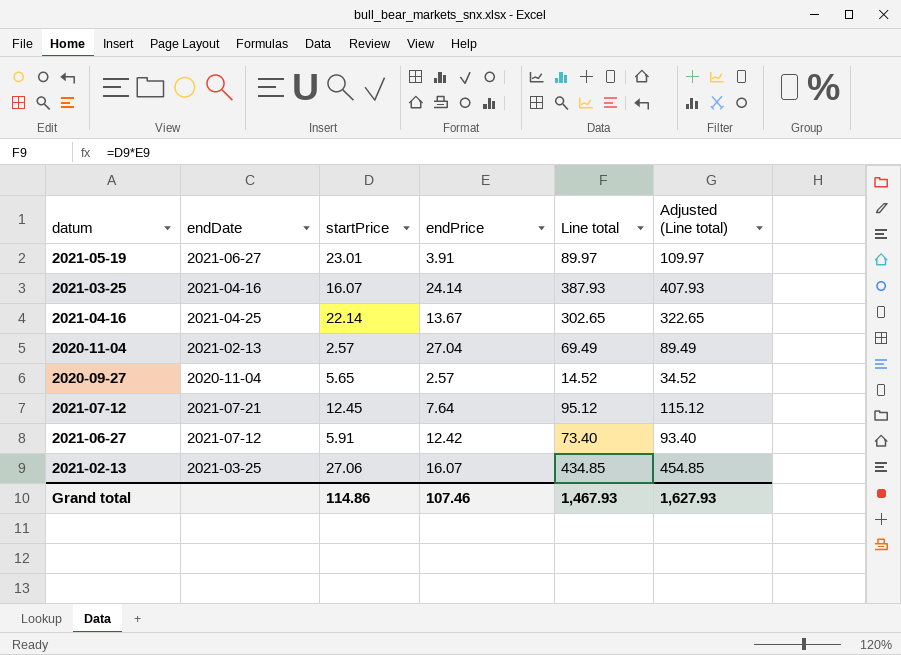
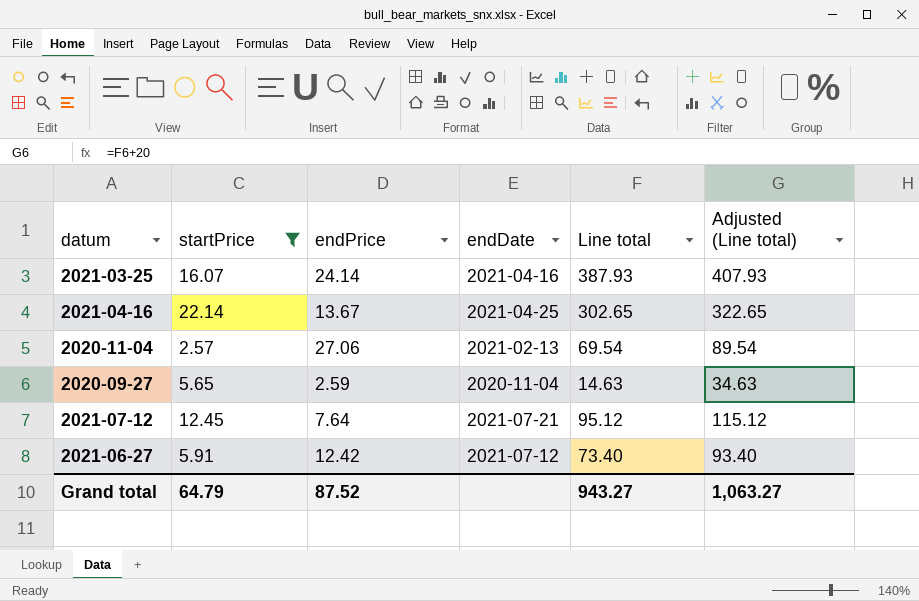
filter: none -> startPrice <= 22.14
column endDate | position: 2 -> 4
2020-11-04 | endPrice: 27.04 -> 27.06
2020-11-04 | Line total: 69.49 -> 69.54
2020-11-04 | Adjusted (Line total): 89.49 -> 89.54
2020-09-27 | endPrice: 2.57 -> 2.59
2020-09-27 | Line total: 14.52 -> 14.63
2020-09-27 | Adjusted (Line total): 34.52 -> 34.63
Grand total | startPrice: 114.86 -> 64.79
Grand total | endPrice: 107.46 -> 87.52
Grand total | Line total: 1,467.93 -> 943.27
Grand total | Adjusted (Line total): 1,627.93 -> 1,063.27

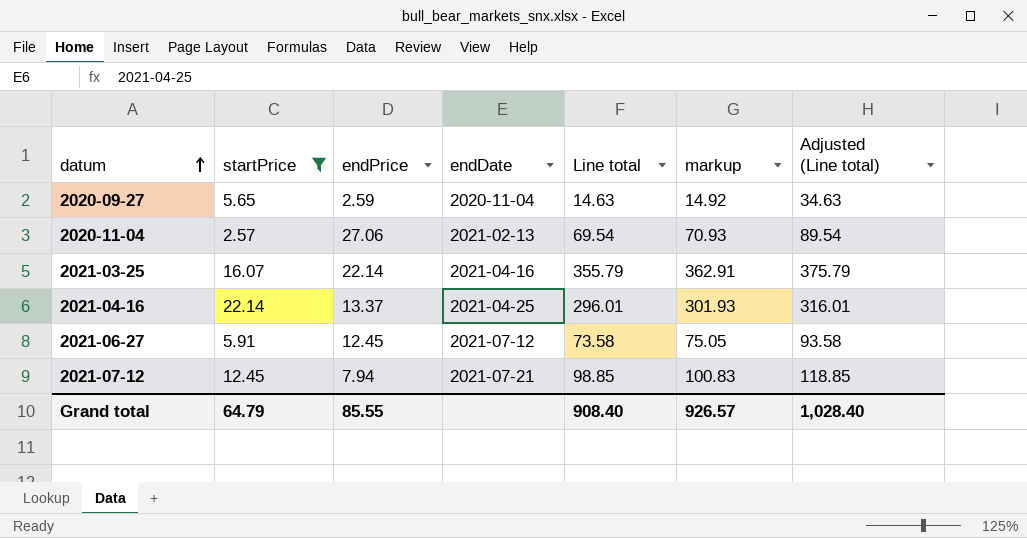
row order: none -> datum ascending
column markup | formula: none -> [Line total] * 1.02
2021-03-25 | endPrice: 24.14 -> 22.14
2021-03-25 | Line total: 387.93 -> 355.79
2021-03-25 | Adjusted (Line total): 407.93 -> 375.79
2021-04-16 | endPrice: 13.67 -> 13.37
2021-04-16 | Line total: 302.65 -> 296.01
2021-04-16 | Adjusted (Line total): 322.65 -> 316.01
2021-06-27 | endPrice: 12.42 -> 12.45
2021-06-27 | Line total: 73.40 -> 73.58
2021-06-27 | Adjusted (Line total): 93.40 -> 93.58
2021-07-12 | endPrice: 7.64 -> 7.94
2021-07-12 | Line total: 95.12 -> 98.85
2021-07-12 | Adjusted (Line total): 115.12 -> 118.85
Grand total | endPrice: 87.52 -> 85.55
Grand total | Line total: 943.27 -> 908.40
Grand total | Adjusted (Line total): 1,063.27 -> 1,028.40

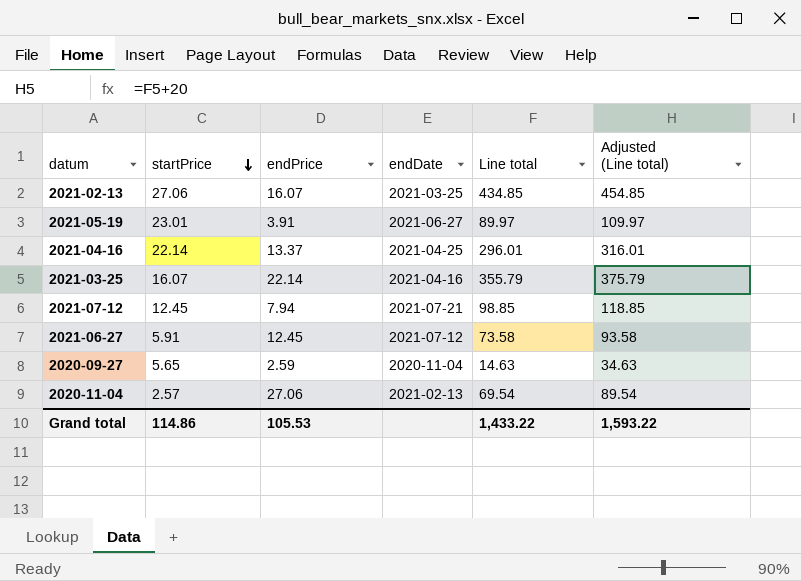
filter: startPrice <= 22.14 -> none
row order: datum ascending -> startPrice descending
column markup | formula: [Line total] * 1.02 -> none
Grand total | startPrice: 64.79 -> 114.86
Grand total | endPrice: 85.55 -> 105.53
Grand total | Line total: 908.40 -> 1,433.22
Grand total | Adjusted (Line total): 1,028.40 -> 1,593.22

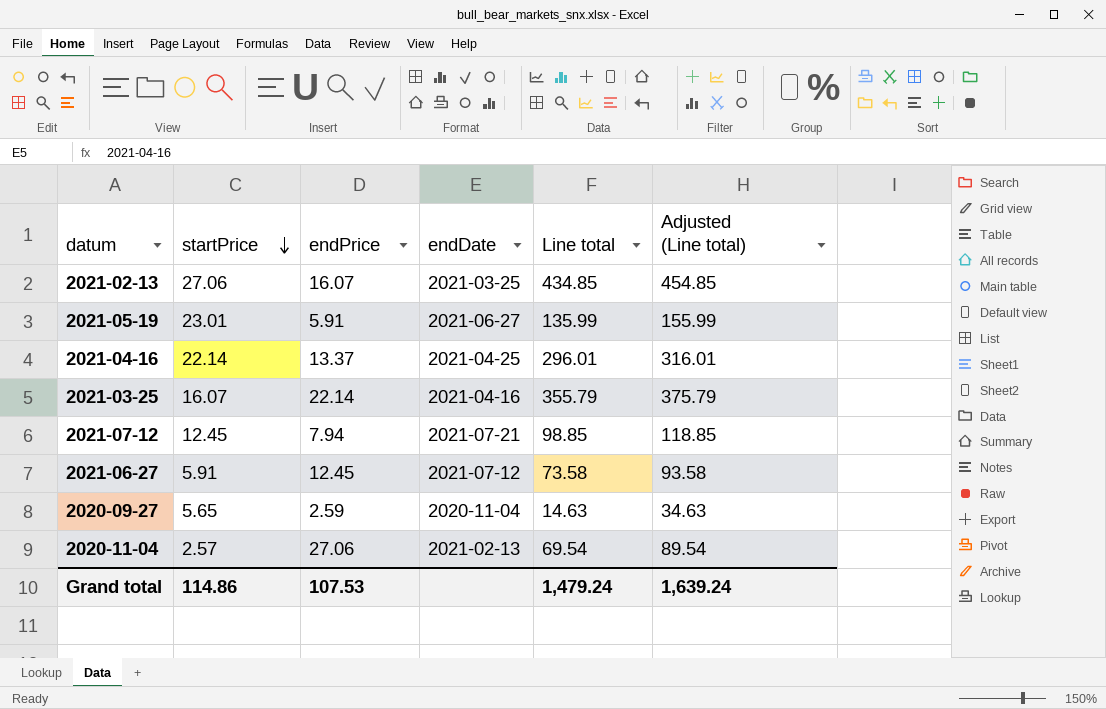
2021-05-19 | endPrice: 3.91 -> 5.91
2021-05-19 | Line total: 89.97 -> 135.99
2021-05-19 | Adjusted (Line total): 109.97 -> 155.99
Grand total | endPrice: 105.53 -> 107.53
Grand total | Line total: 1,433.22 -> 1,479.24
Grand total | Adjusted (Line total): 1,593.22 -> 1,639.24

